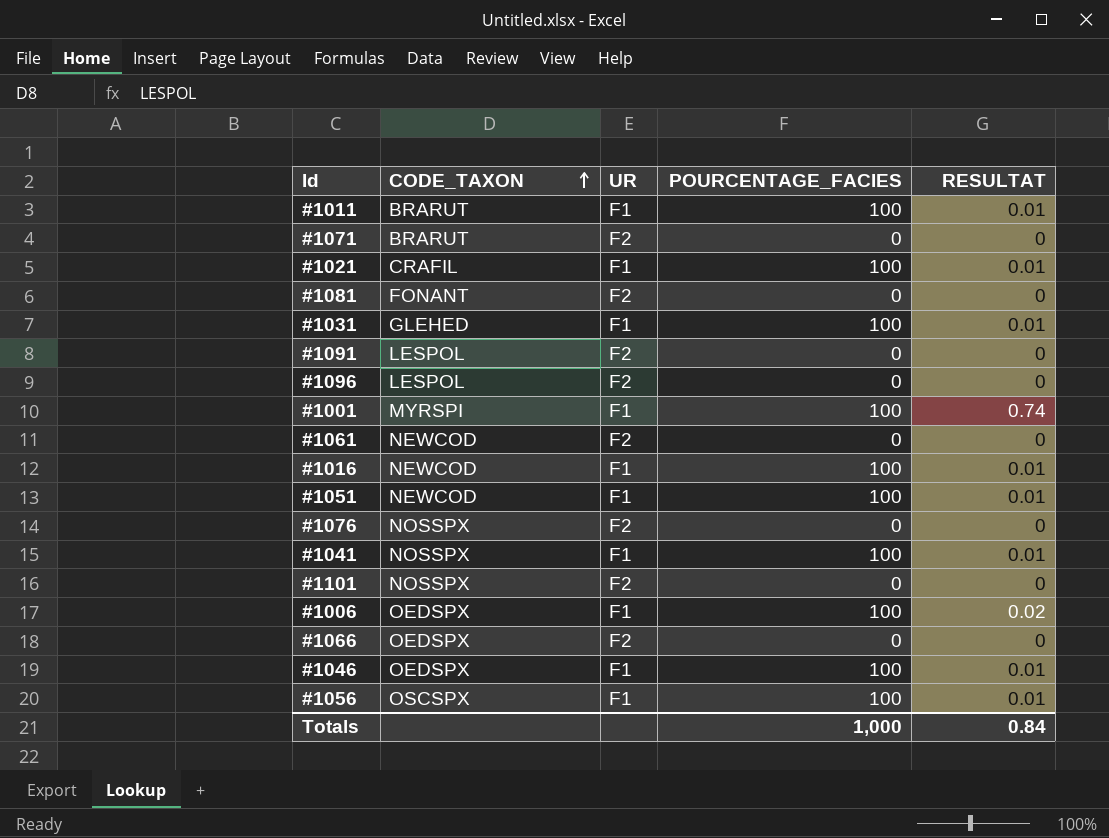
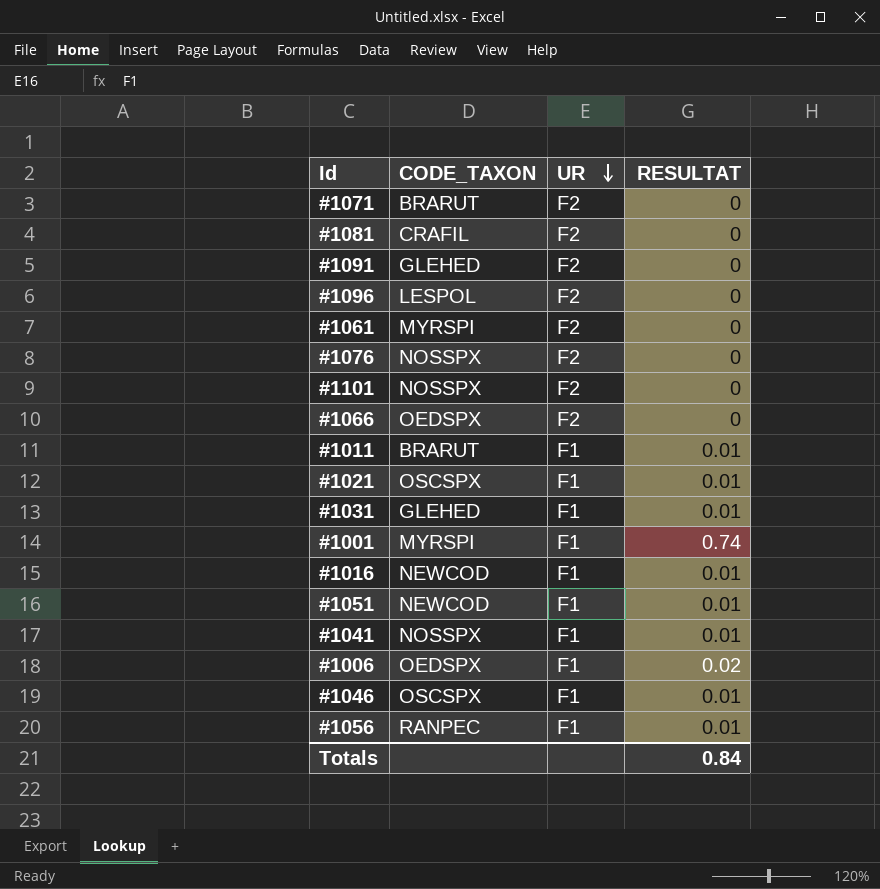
row order: CODE_TAXON ascending -> UR descending
column POURCENTAGE_FACIES | position: 4 -> none
#1081 | CODE_TAXON: FONANT -> CRAFIL
#1091 | CODE_TAXON: LESPOL -> GLEHED
#1061 | CODE_TAXON: NEWCOD -> MYRSPI
#1021 | CODE_TAXON: CRAFIL -> OSCSPX
#1046 | CODE_TAXON: OEDSPX -> OSCSPX
#1056 | CODE_TAXON: OSCSPX -> RANPEC

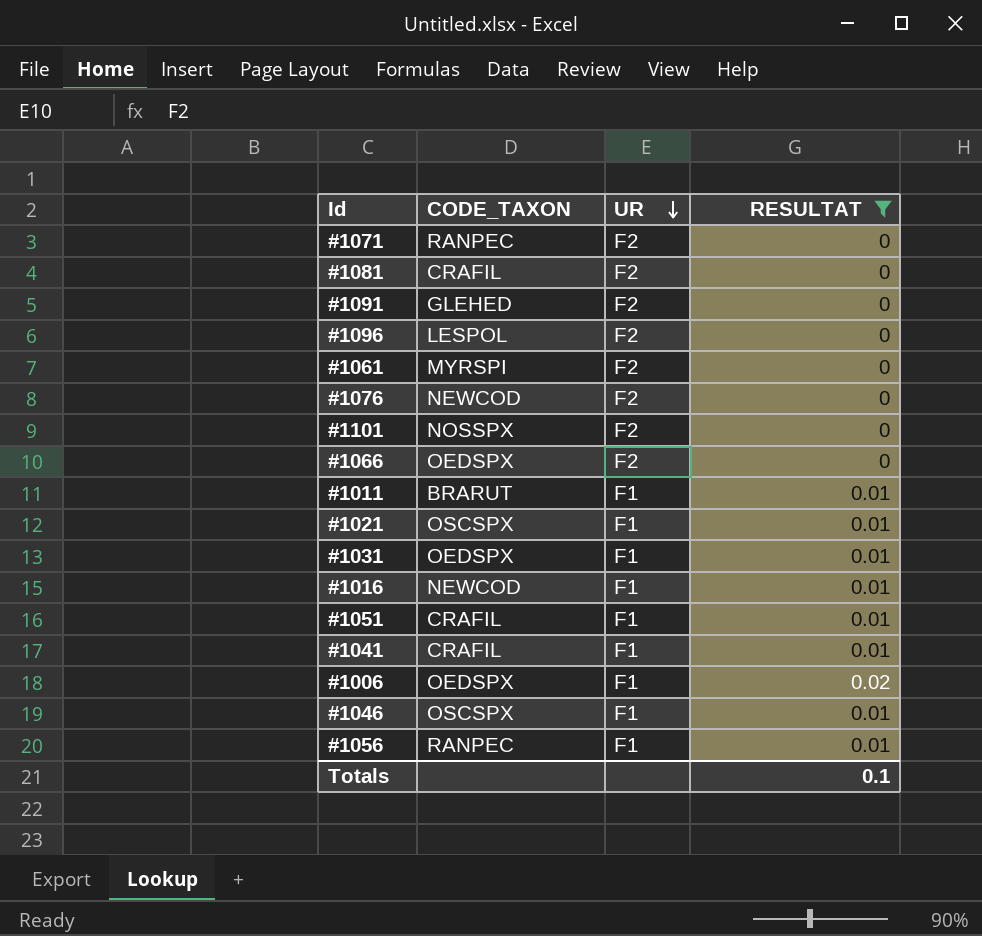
filter: none -> RESULTAT != 0.74
#1071 | CODE_TAXON: BRARUT -> RANPEC
#1076 | CODE_TAXON: NOSSPX -> NEWCOD
#1031 | CODE_TAXON: GLEHED -> OEDSPX
#1051 | CODE_TAXON: NEWCOD -> CRAFIL
#1041 | CODE_TAXON: NOSSPX -> CRAFIL
Totals | RESULTAT: 0.84 -> 0.1

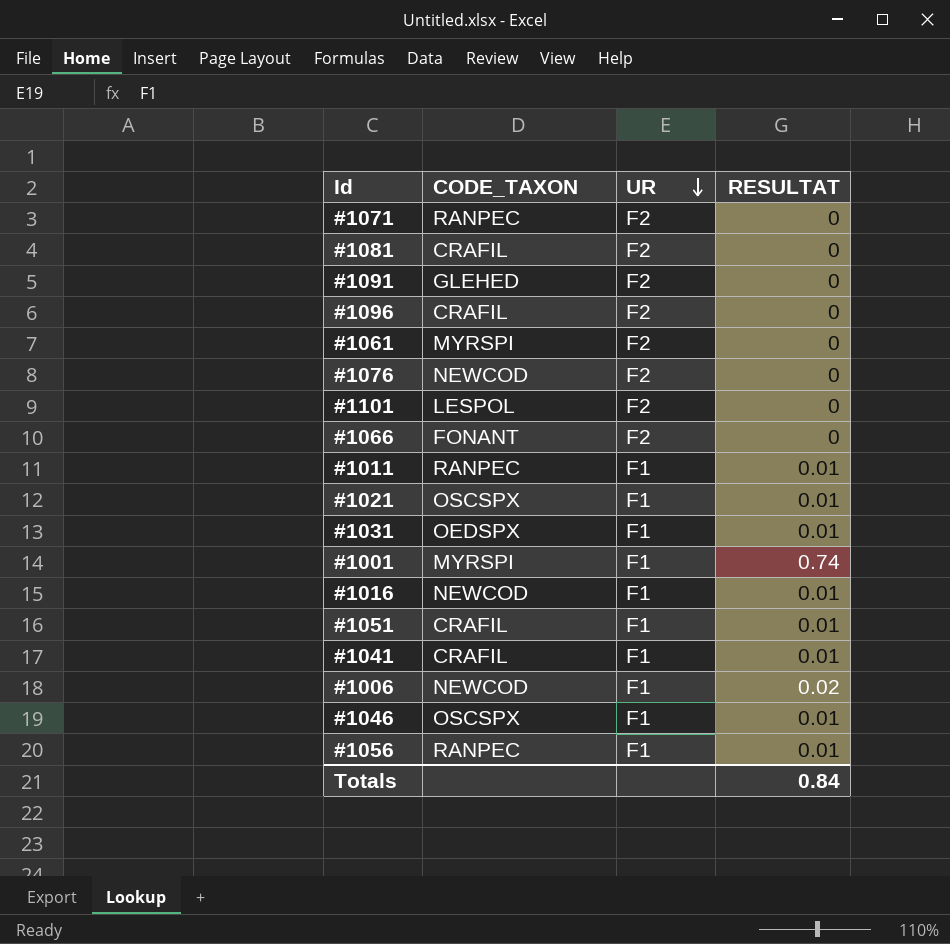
filter: RESULTAT != 0.74 -> none
#1096 | CODE_TAXON: LESPOL -> CRAFIL
#1101 | CODE_TAXON: NOSSPX -> LESPOL
#1066 | CODE_TAXON: OEDSPX -> FONANT
#1011 | CODE_TAXON: BRARUT -> RANPEC
#1006 | CODE_TAXON: OEDSPX -> NEWCOD
Totals | RESULTAT: 0.1 -> 0.84

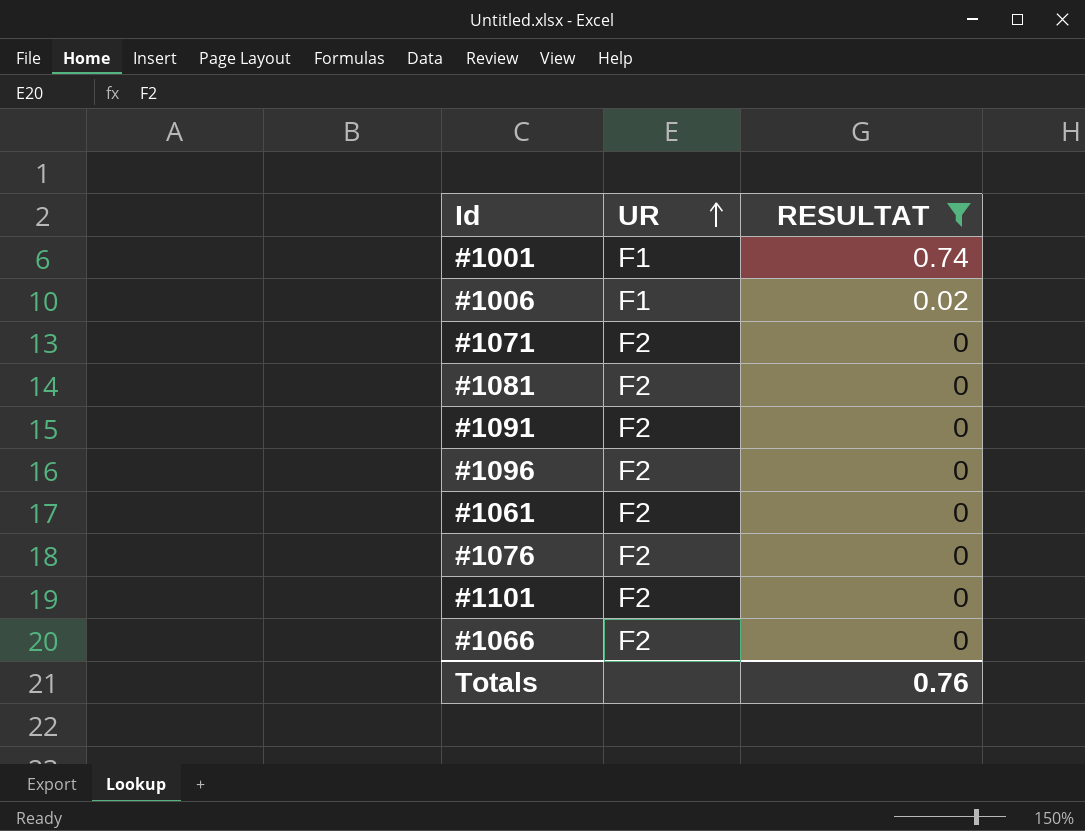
filter: none -> RESULTAT != 0.01
row order: UR descending -> UR ascending
column CODE_TAXON | position: 2 -> none
Totals | RESULTAT: 0.84 -> 0.76

